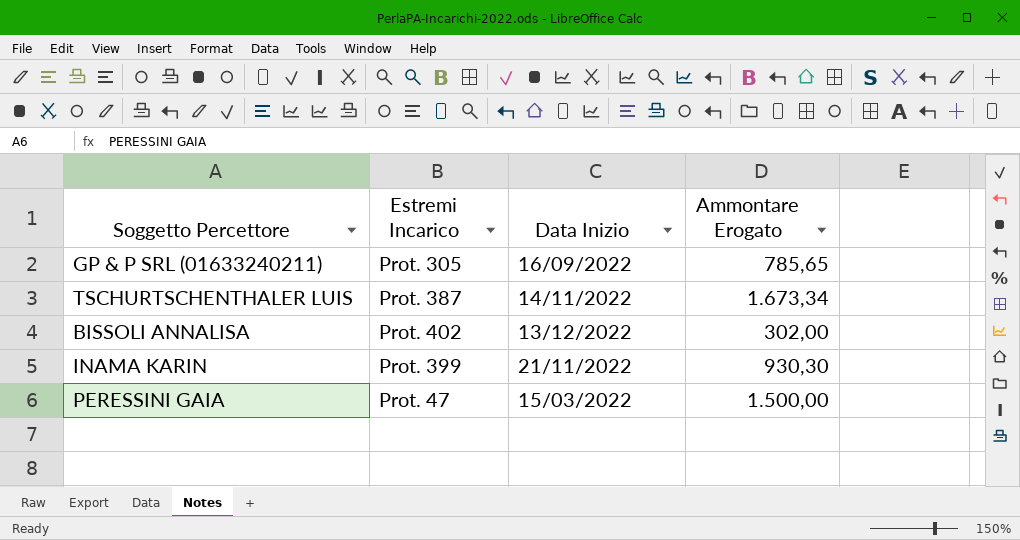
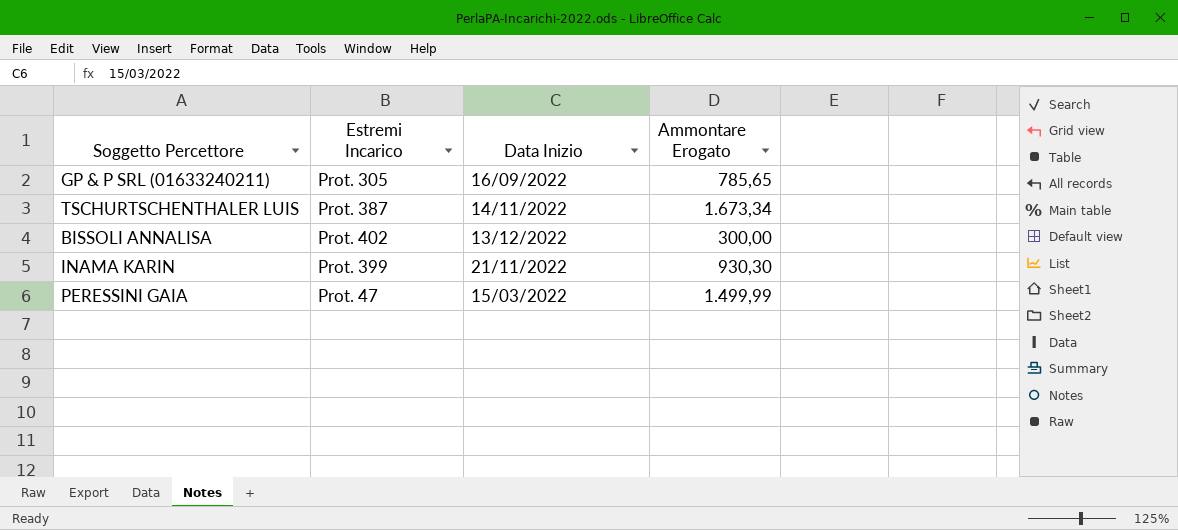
BISSOLI ANNALISA | Ammontare Erogato: 302,00 -> 300,00
PERESSINI GAIA | Ammontare Erogato: 1.500,00 -> 1.499,99

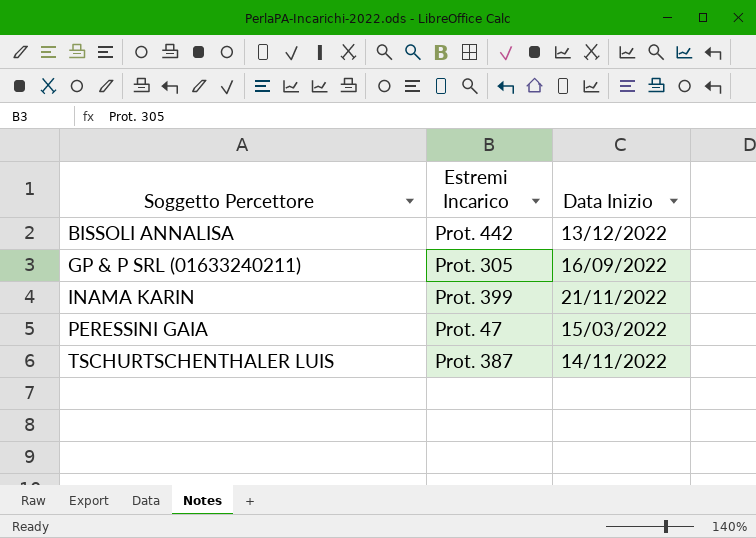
row order: none -> Soggetto Percettore ascending
column Ammontare Erogato | position: 4 -> none
BISSOLI ANNALISA | Estremi Incarico: Prot. 402 -> Prot. 442

